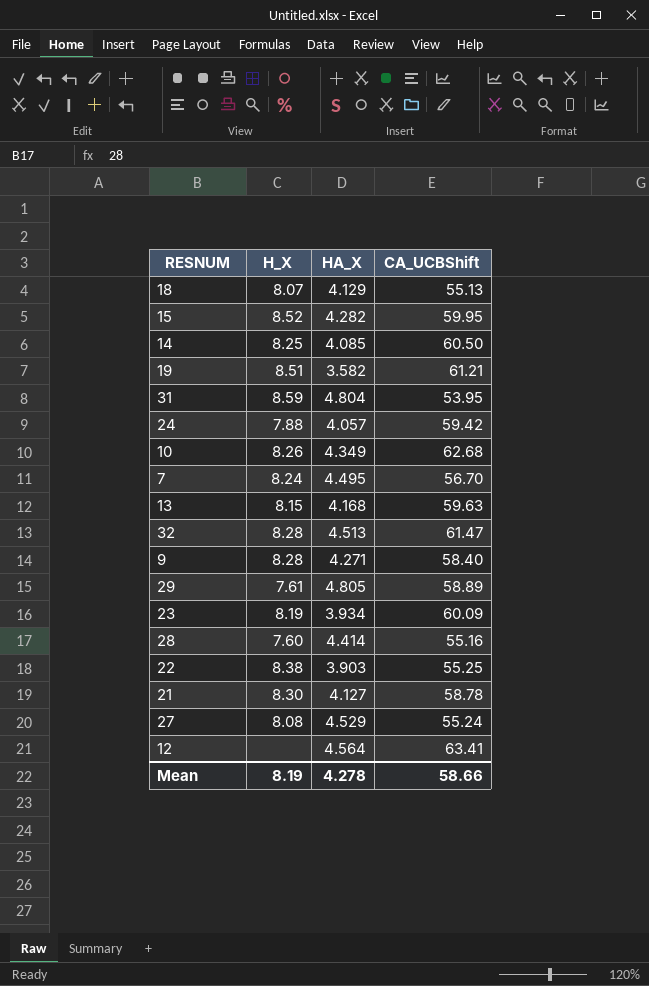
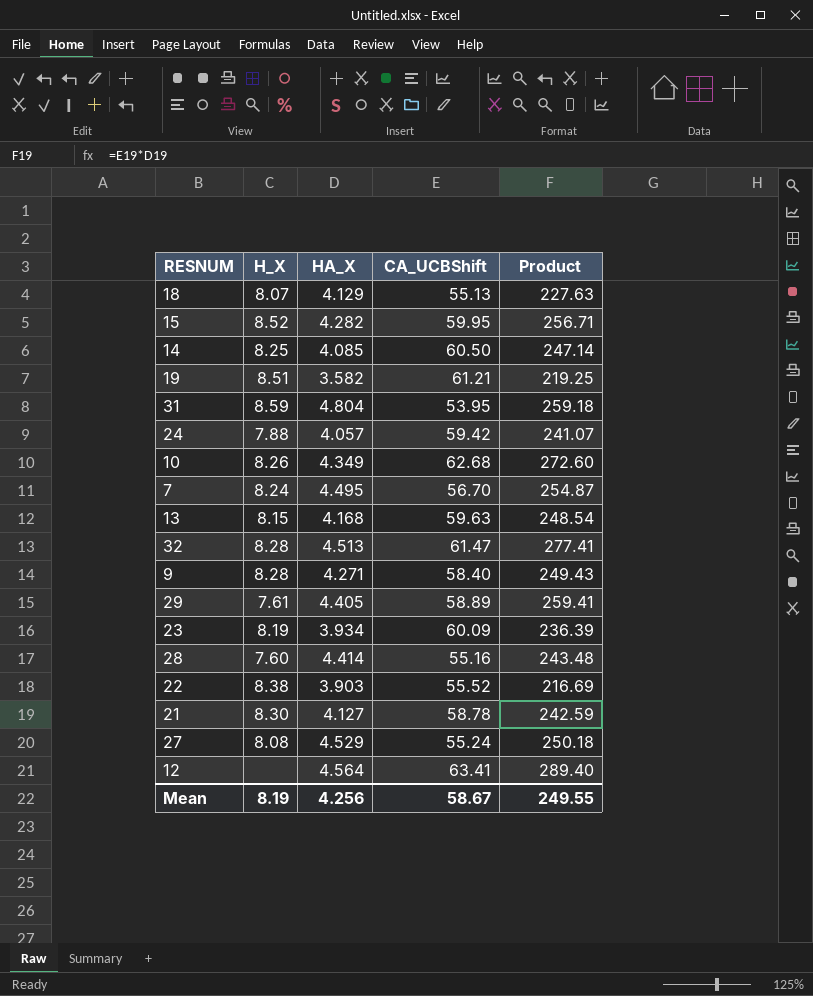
column Product | formula: none -> [HA_X] * [CA_UCBShift]
29 | HA_X: 4.805 -> 4.405
22 | CA_UCBShift: 55.25 -> 55.52
Mean | HA_X: 4.278 -> 4.256
Mean | CA_UCBShift: 58.66 -> 58.67

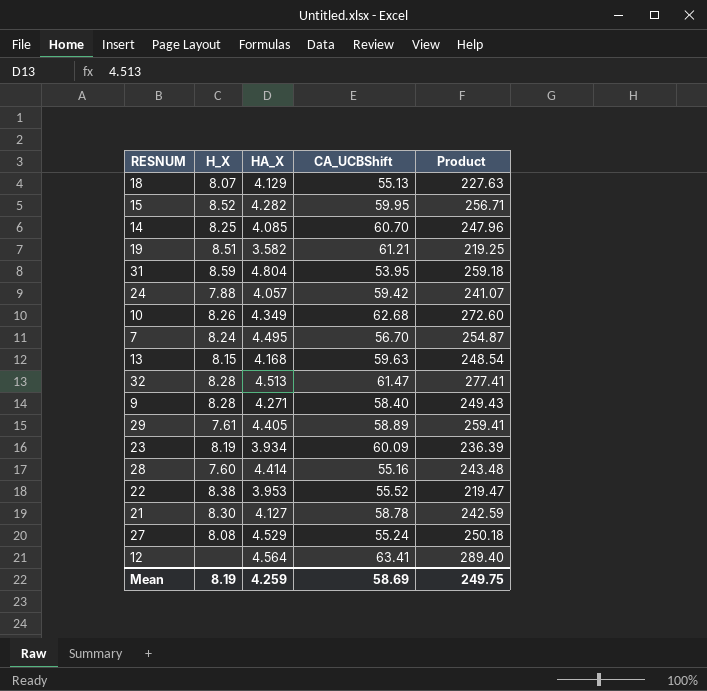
14 | CA_UCBShift: 60.50 -> 60.70
14 | Product: 247.14 -> 247.96
22 | HA_X: 3.903 -> 3.953
22 | Product: 216.69 -> 219.47
Mean | HA_X: 4.256 -> 4.259
Mean | CA_UCBShift: 58.67 -> 58.69
Mean | Product: 249.55 -> 249.75

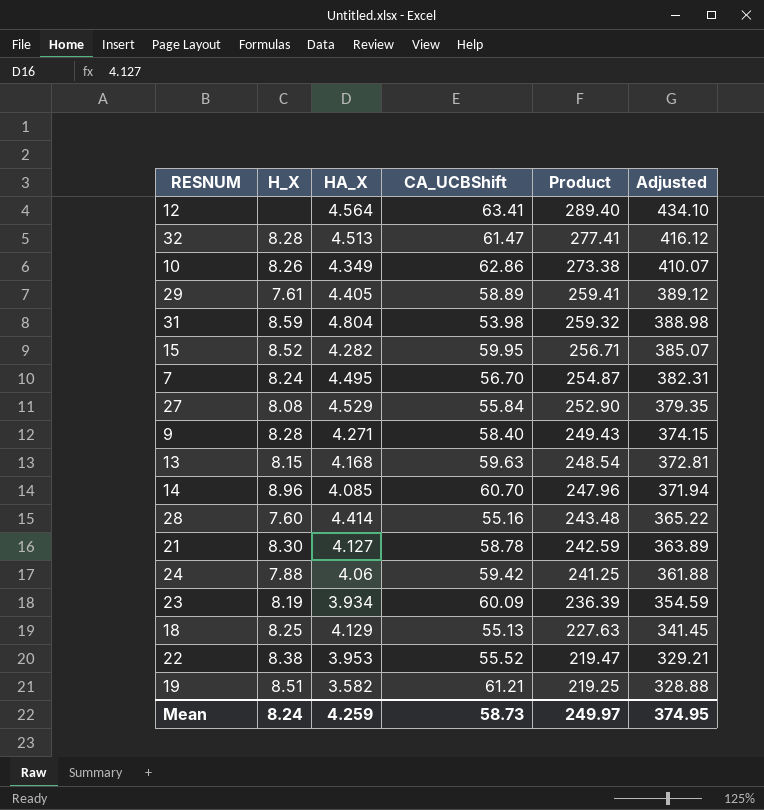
row order: none -> Product descending
column Adjusted | formula: none -> [Product] * 1.5
10 | CA_UCBShift: 62.68 -> 62.86
10 | Product: 272.60 -> 273.38
31 | CA_UCBShift: 53.95 -> 53.98
31 | Product: 259.18 -> 259.32
27 | CA_UCBShift: 55.24 -> 55.84
27 | Product: 250.18 -> 252.90
14 | H_X: 8.25 -> 8.96
24 | HA_X: 4.057 -> 4.06
24 | Product: 241.07 -> 241.25
18 | H_X: 8.07 -> 8.25
Mean | H_X: 8.19 -> 8.24
Mean | CA_UCBShift: 58.69 -> 58.73
Mean | Product: 249.75 -> 249.97

